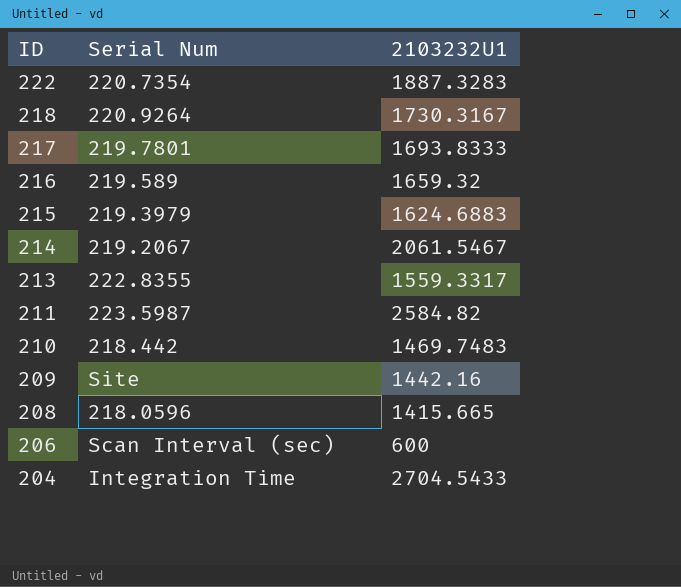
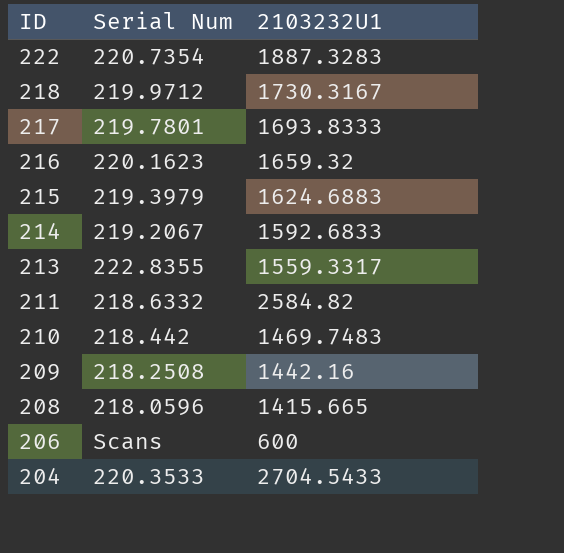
218 | Serial Num: 220.9264 -> 219.9712
216 | Serial Num: 219.589 -> 220.1623
214 | 2103232U1: 2061.5467 -> 1592.6833
211 | Serial Num: 223.5987 -> 218.6332
209 | Serial Num: Site -> 218.2508
206 | Serial Num: Scan Interval (sec) -> Scans
204 | Serial Num: Integration Time -> 220.3533

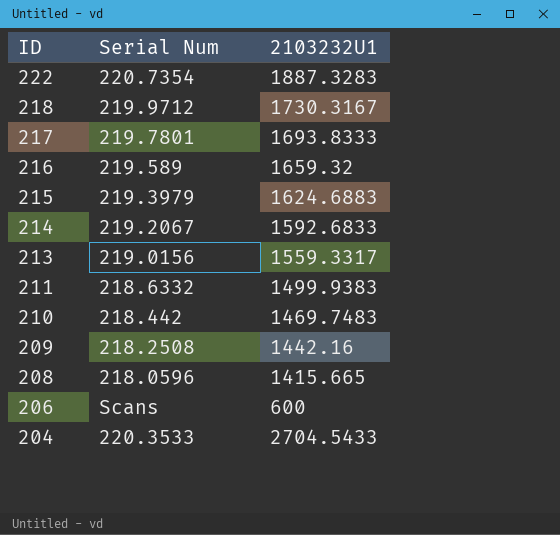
216 | Serial Num: 220.1623 -> 219.589
213 | Serial Num: 222.8355 -> 219.0156
211 | 2103232U1: 2584.82 -> 1499.9383

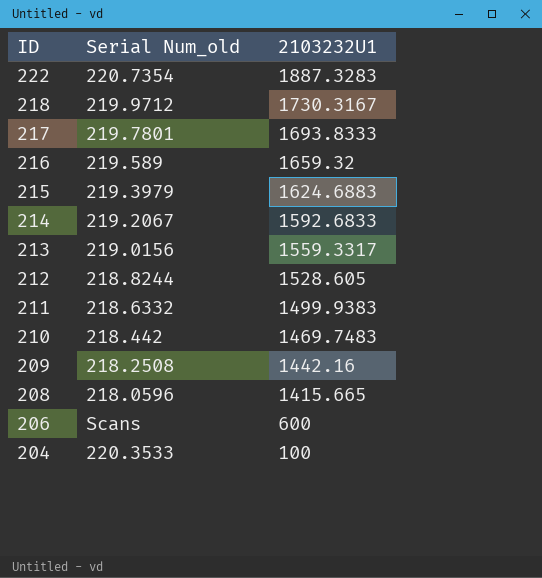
column name: Serial Num -> Serial Num_old
row 212: none -> 218.8244 | 1528.605
204 | 2103232U1: 2704.5433 -> 100

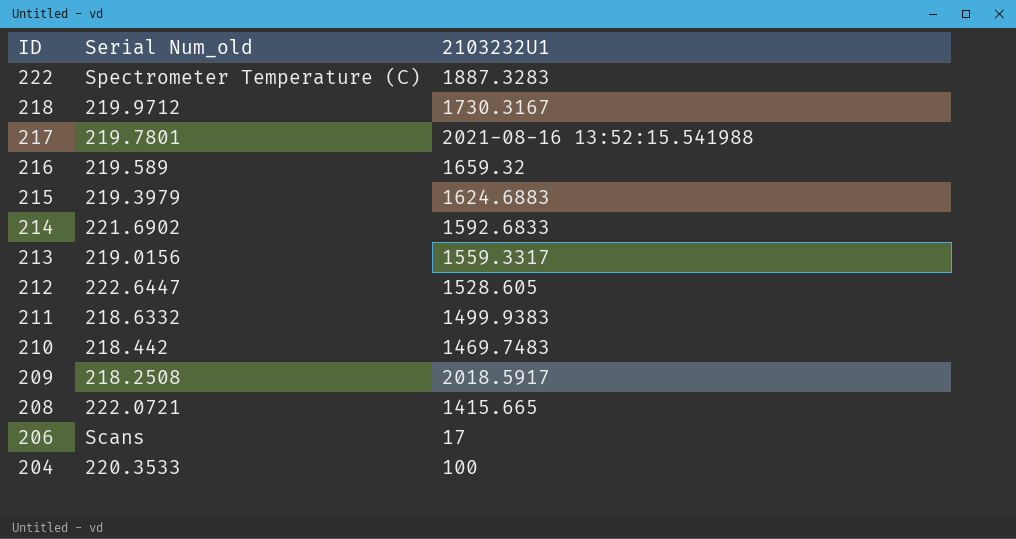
222 | Serial Num_old: 220.7354 -> Spectrometer Temperature (C)
217 | 2103232U1: 1693.8333 -> 2021-08-16 13:52:15.541988
214 | Serial Num_old: 219.2067 -> 221.6902
212 | Serial Num_old: 218.8244 -> 222.6447
209 | 2103232U1: 1442.16 -> 2018.5917
208 | Serial Num_old: 218.0596 -> 222.0721
206 | 2103232U1: 600 -> 17

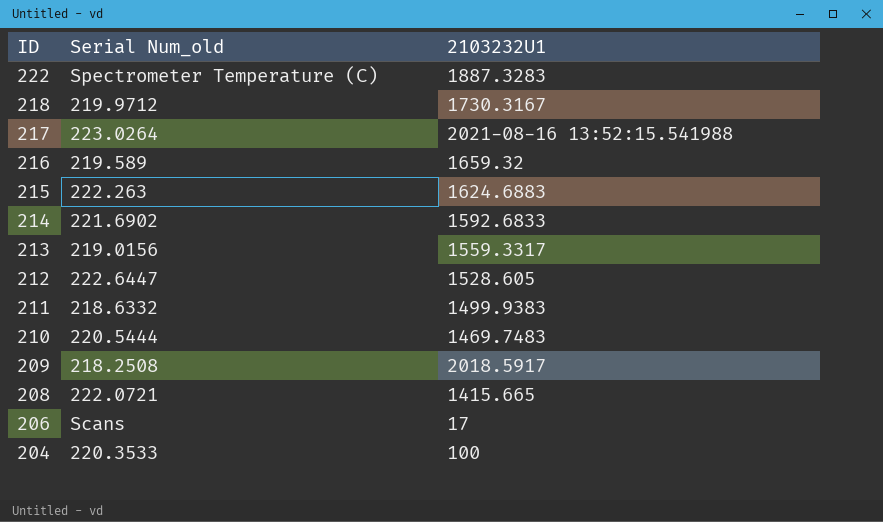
217 | Serial Num_old: 219.7801 -> 223.0264
215 | Serial Num_old: 219.3979 -> 222.263
210 | Serial Num_old: 218.442 -> 220.5444

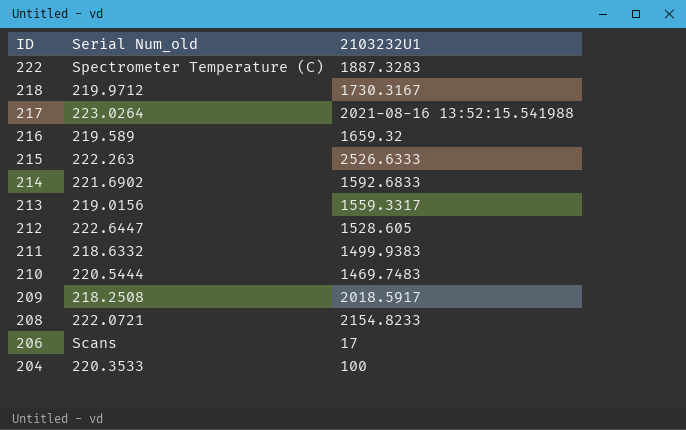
215 | 2103232U1: 1624.6883 -> 2526.6333
208 | 2103232U1: 1415.665 -> 2154.8233

